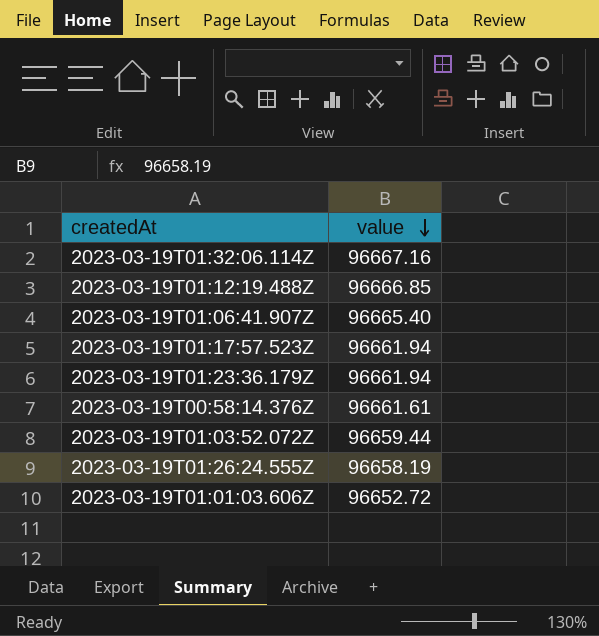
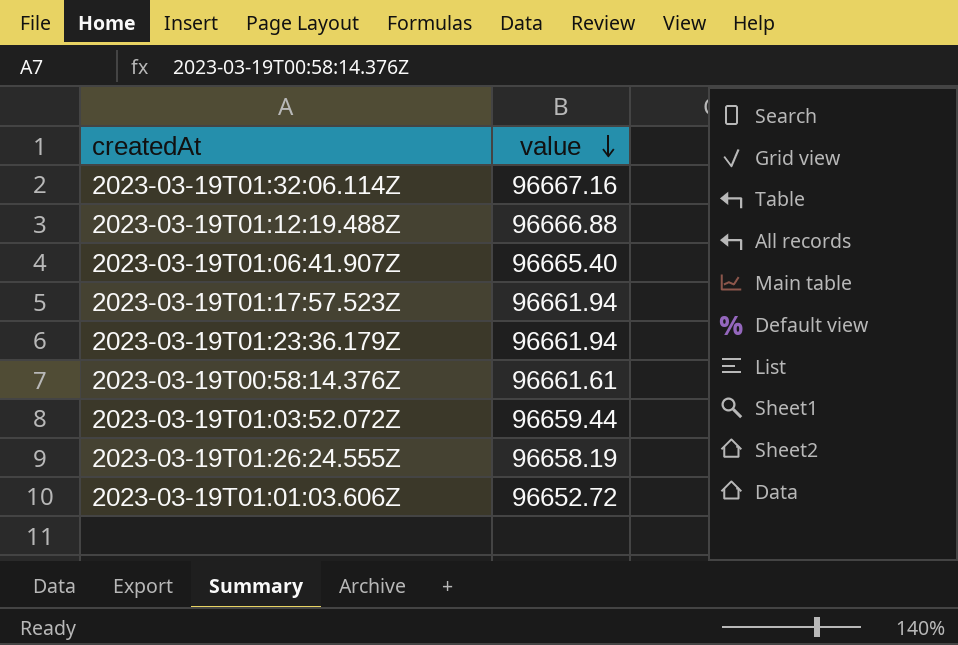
2023-03-19T01:12:19.488Z | value: 96666.85 -> 96666.88

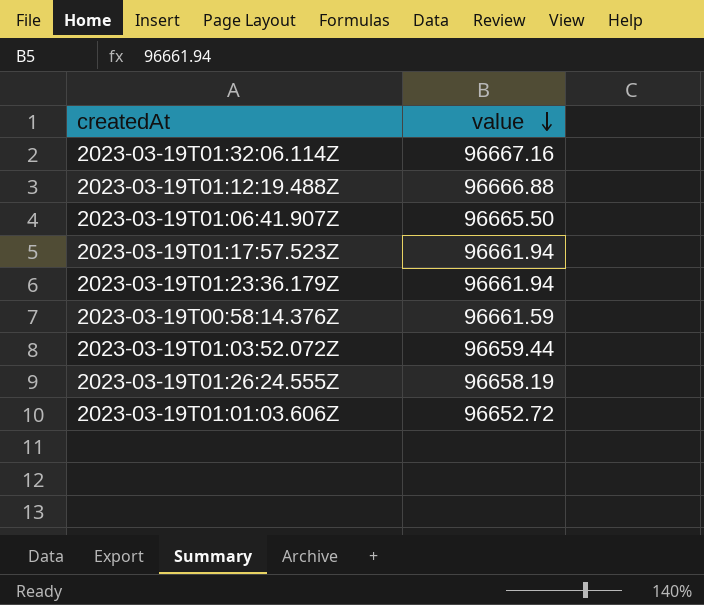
2023-03-19T01:06:41.907Z | value: 96665.40 -> 96665.50
2023-03-19T00:58:14.376Z | value: 96661.61 -> 96661.59

